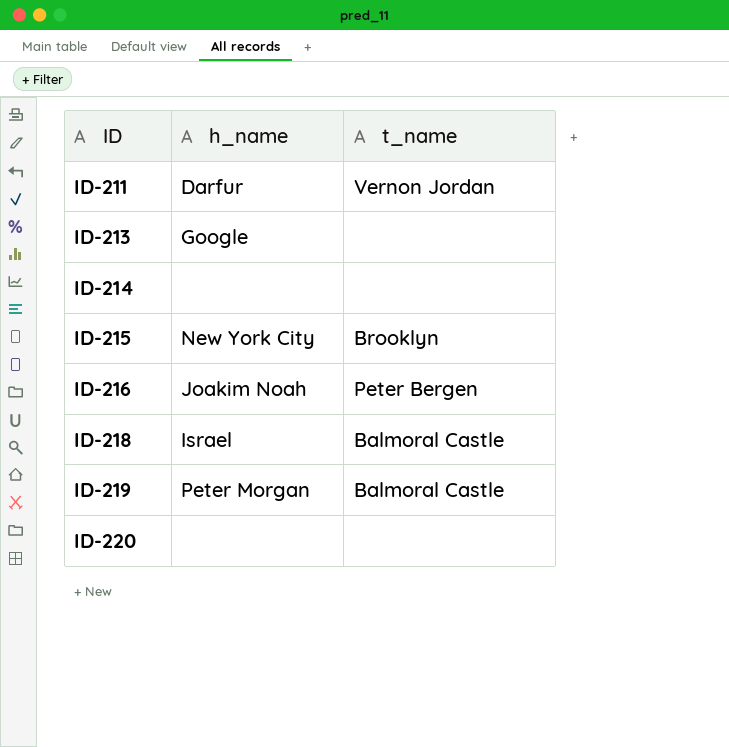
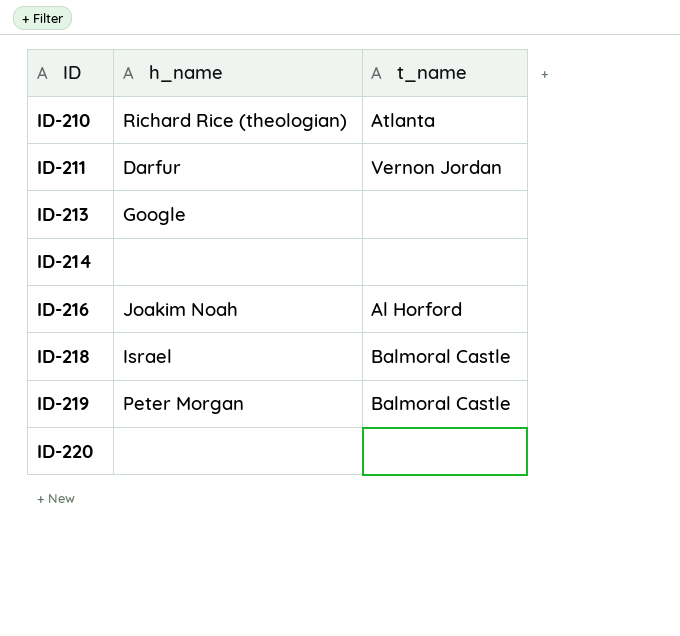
row ID-215: New York City | Brooklyn -> none
row ID-210: none -> Richard Rice (theologian) | Atlanta
ID-216 | t_name: Peter Bergen -> Al Horford

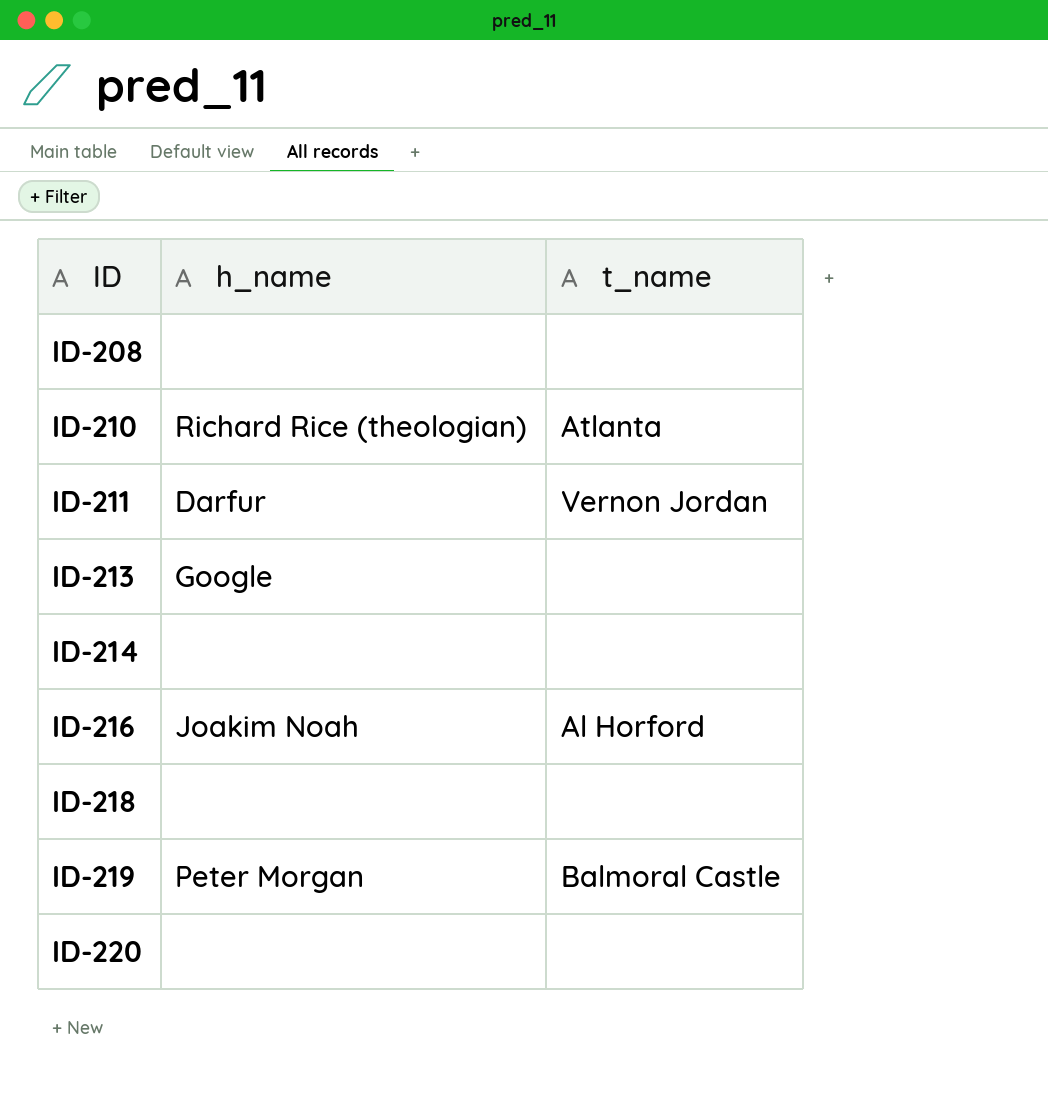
row ID-208: none -> none | none
ID-218 | h_name: Israel -> none
ID-218 | t_name: Balmoral Castle -> none

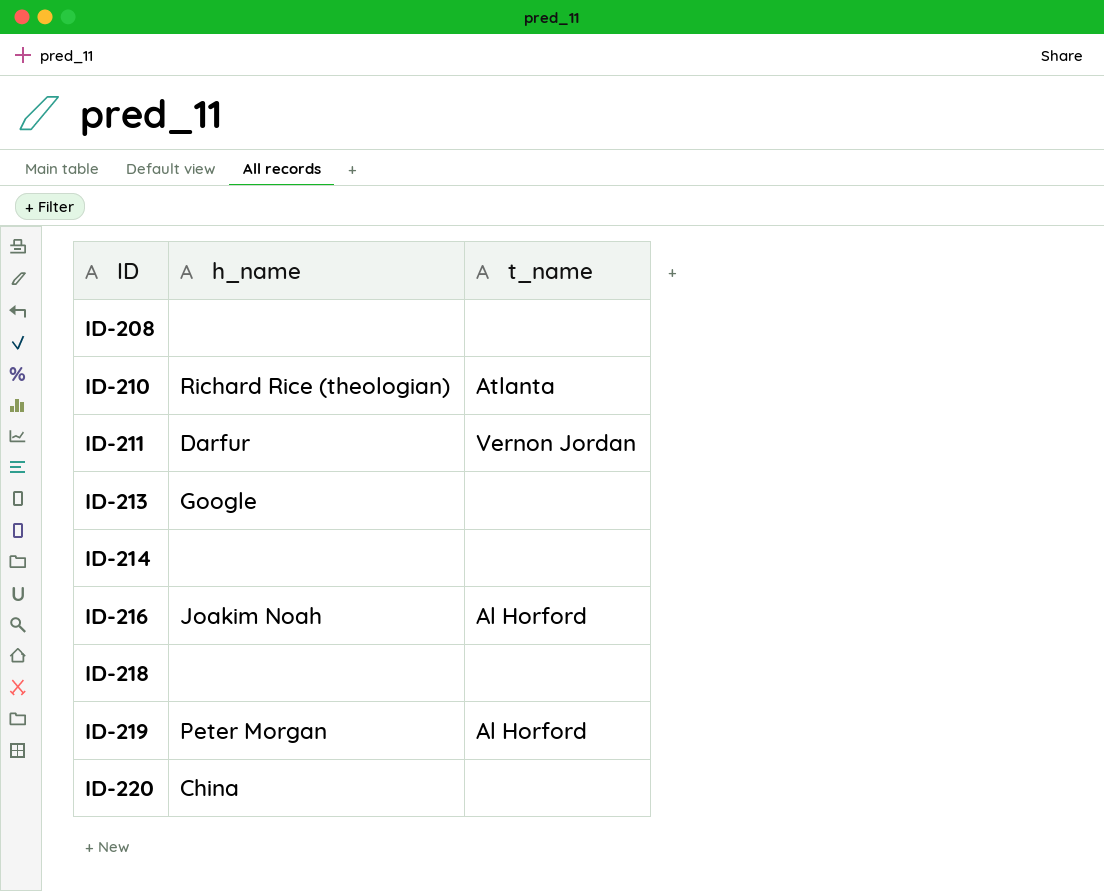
ID-219 | t_name: Balmoral Castle -> Al Horford
ID-220 | h_name: none -> China

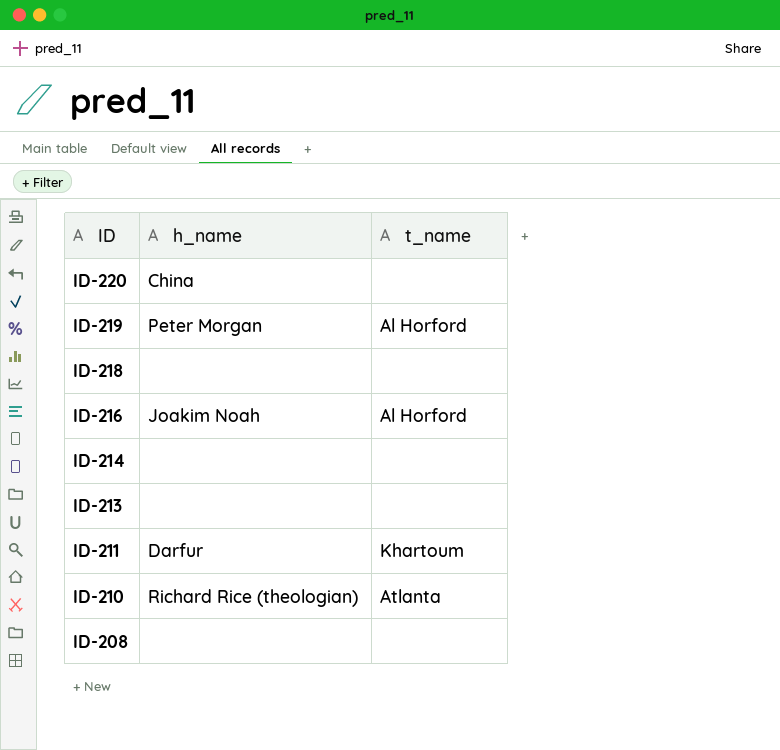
row order: ID ascending -> ID descending
ID-213 | h_name: Google -> none
ID-211 | t_name: Vernon Jordan -> Khartoum

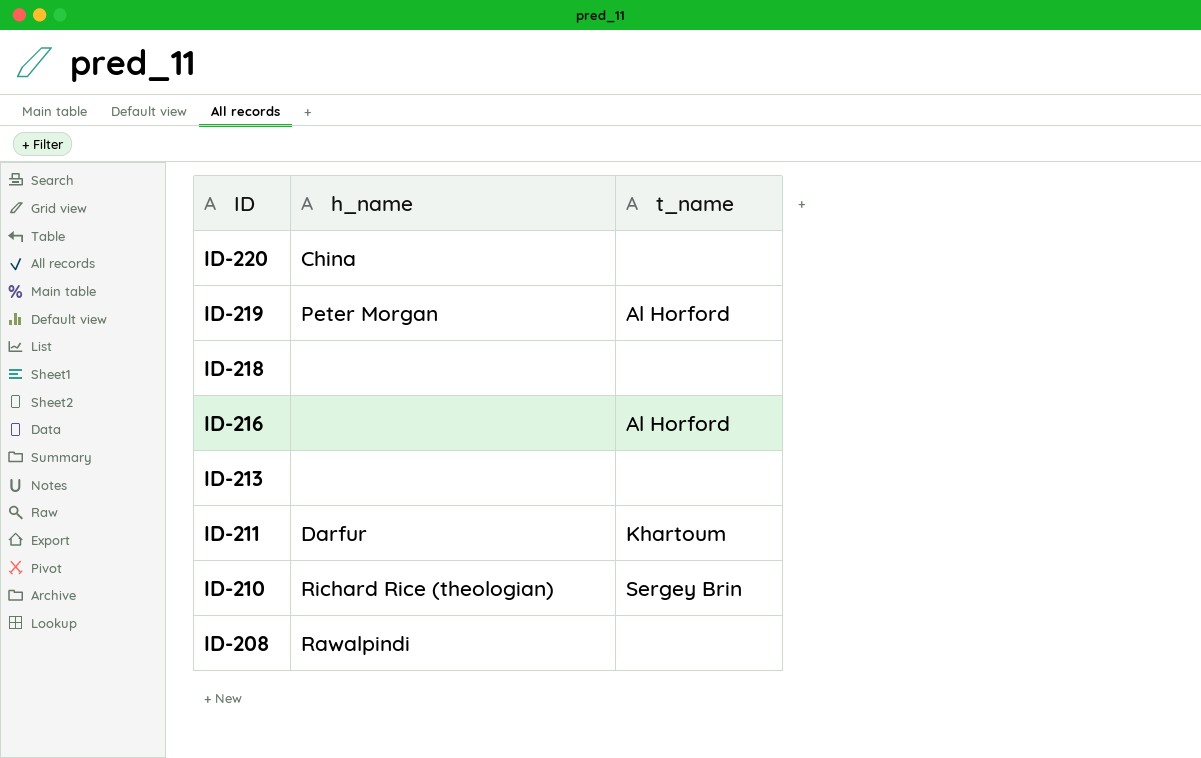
row ID-214: none | none -> none
ID-216 | h_name: Joakim Noah -> none
ID-210 | t_name: Atlanta -> Sergey Brin
ID-208 | h_name: none -> Rawalpindi

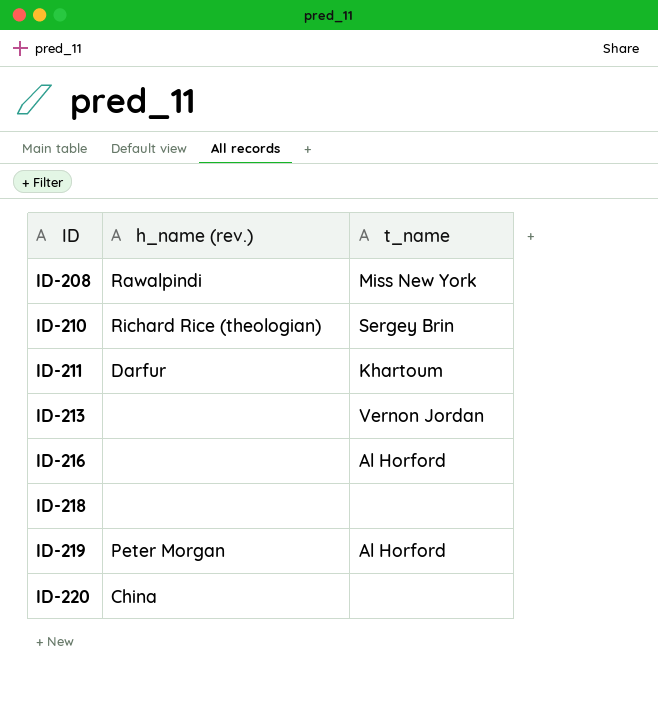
row order: ID descending -> ID ascending
column name: h_name -> h_name (rev.)
ID-208 | t_name: none -> Miss New York
ID-213 | t_name: none -> Vernon Jordan

